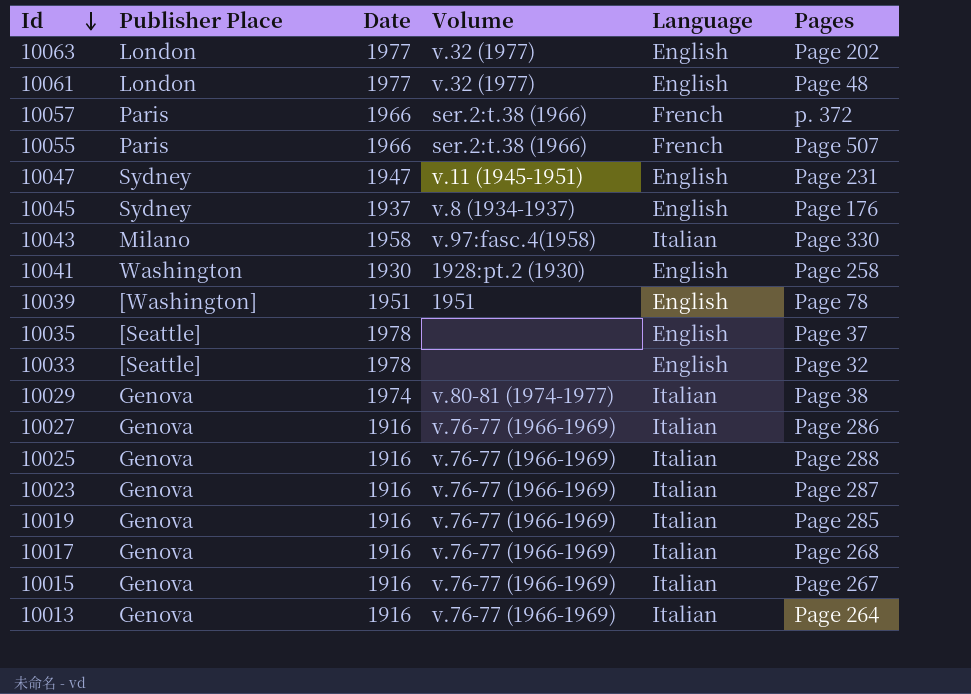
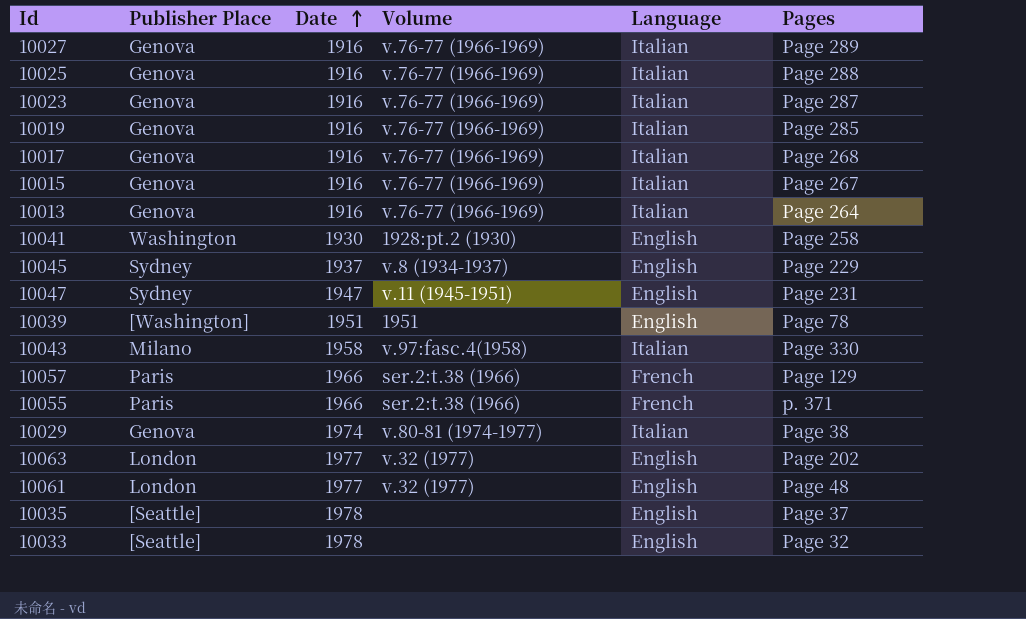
row order: Id descending -> Date ascending
10027 | Pages: Page 286 -> Page 289
10045 | Pages: Page 176 -> Page 229
10057 | Pages: p. 372 -> Page 129
10055 | Pages: Page 507 -> p. 371

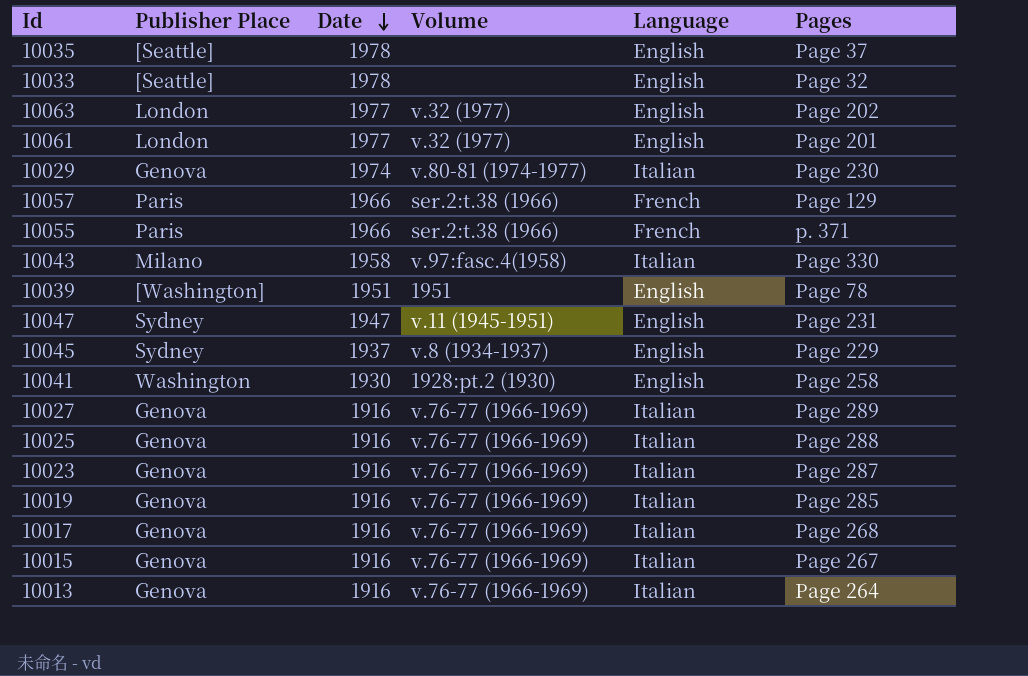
row order: Date ascending -> Date descending
10061 | Pages: Page 48 -> Page 201
10029 | Pages: Page 38 -> Page 230

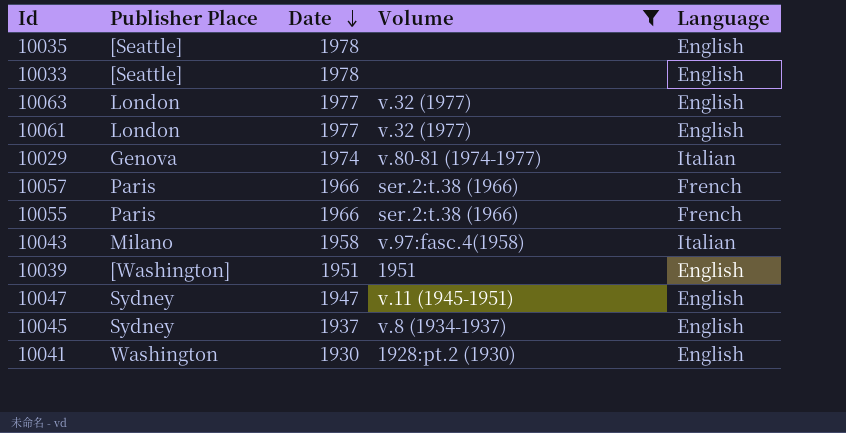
filter: none -> Volume != v.76-77 (1966-1969)
column Pages | position: 6 -> none

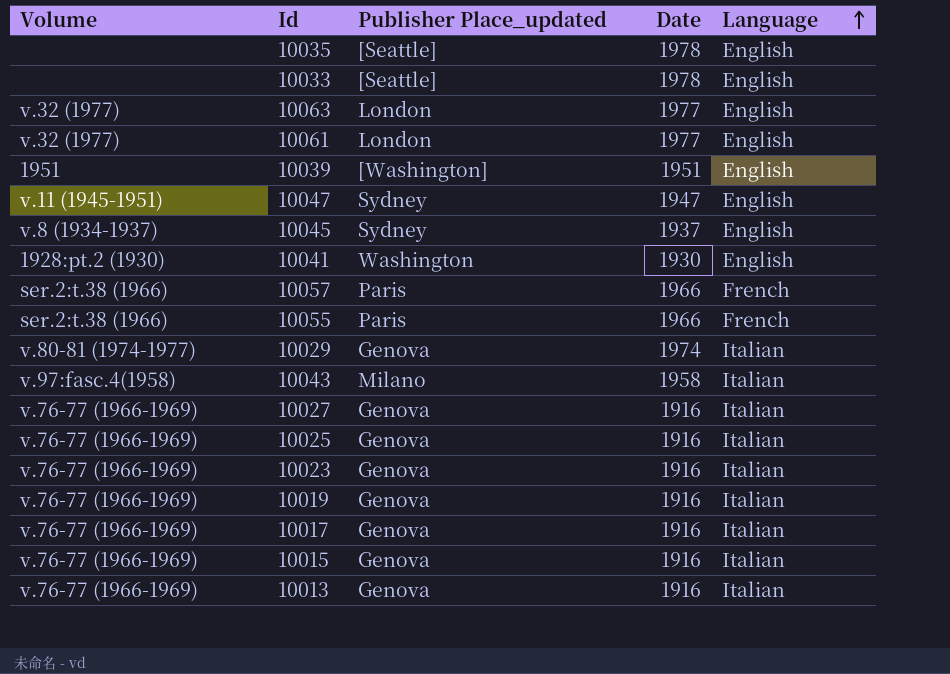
filter: Volume != v.76-77 (1966-1969) -> none
row order: Date descending -> Language ascending
column Volume | position: 4 -> 1
column name: Publisher Place -> Publisher Place_updated

